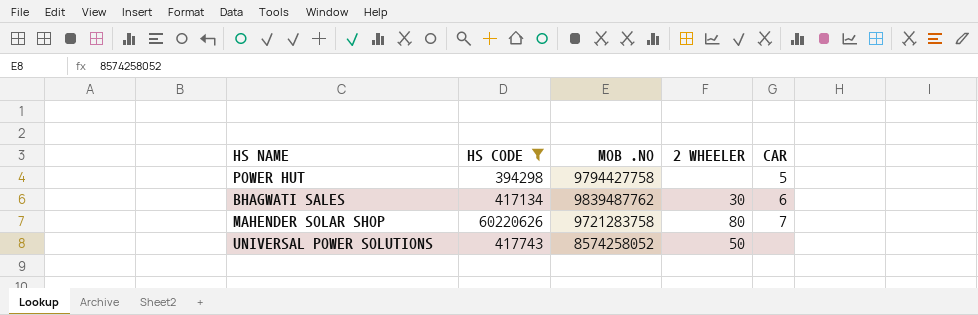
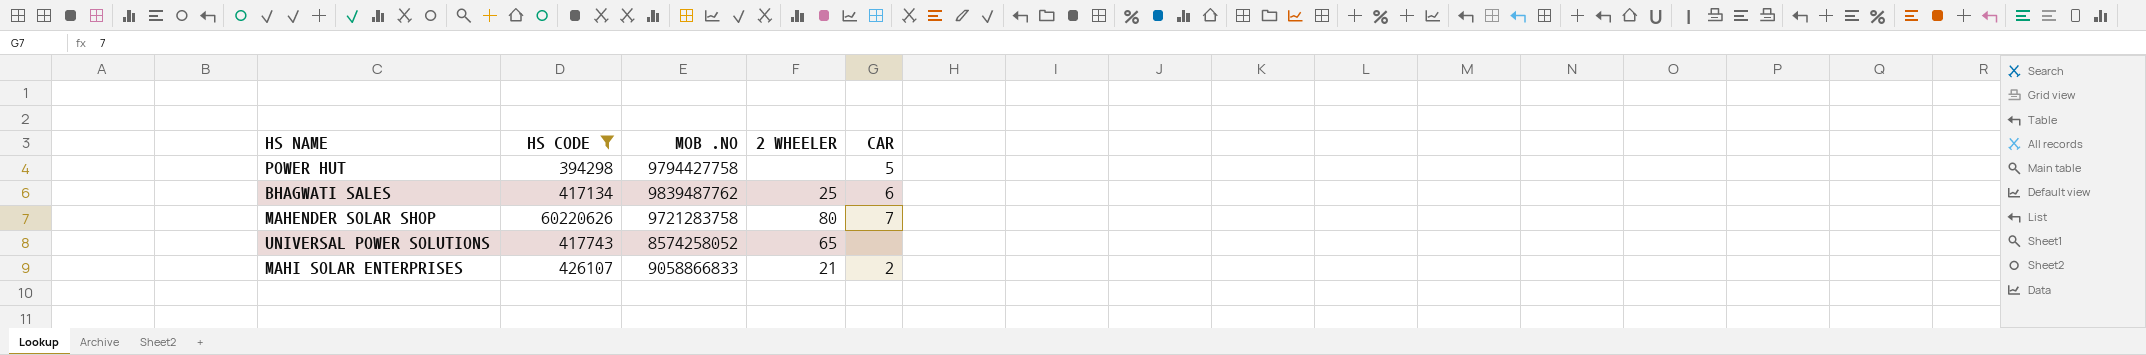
BHAGWATI SALES | 2 WHEELER: 30 -> 25
UNIVERSAL POWER SOLUTIONS | 2 WHEELER: 50 -> 65
row MAHI SOLAR ENTERPRISES: none -> 426107 | 9058866833 | 21 | 2

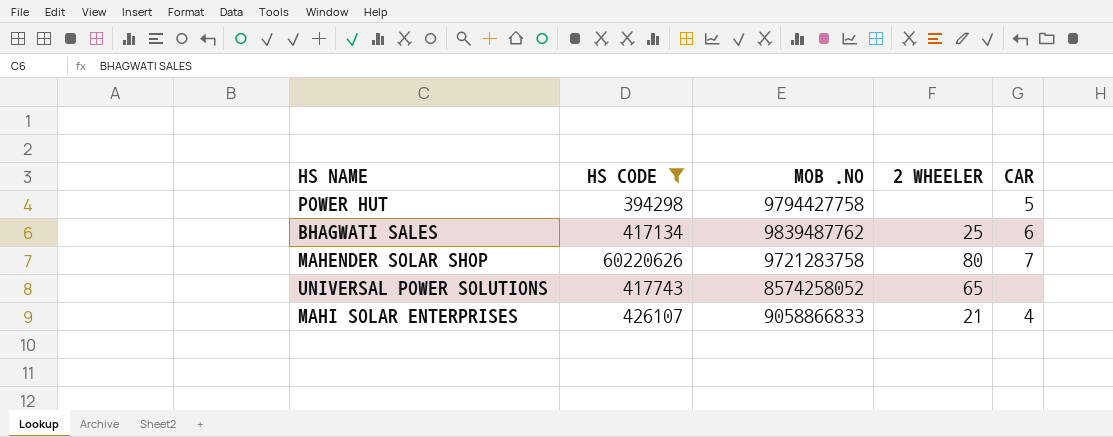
MAHI SOLAR ENTERPRISES | CAR: 2 -> 4

